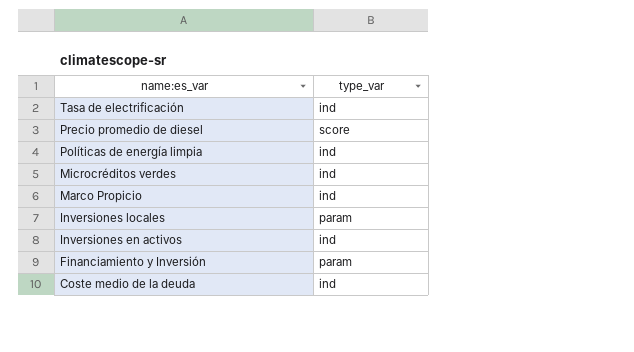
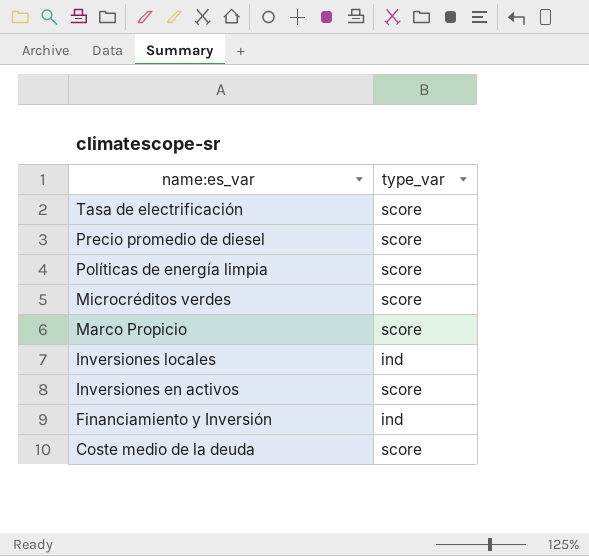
Tasa de electrificación | type_var: ind -> score
Políticas de energía limpia | type_var: ind -> score
Microcréditos verdes | type_var: ind -> score
Marco Propicio | type_var: ind -> score
Inversiones locales | type_var: param -> ind
Inversiones en activos | type_var: ind -> score
Financiamiento y Inversión | type_var: param -> ind
Coste medio de la deuda | type_var: ind -> score

